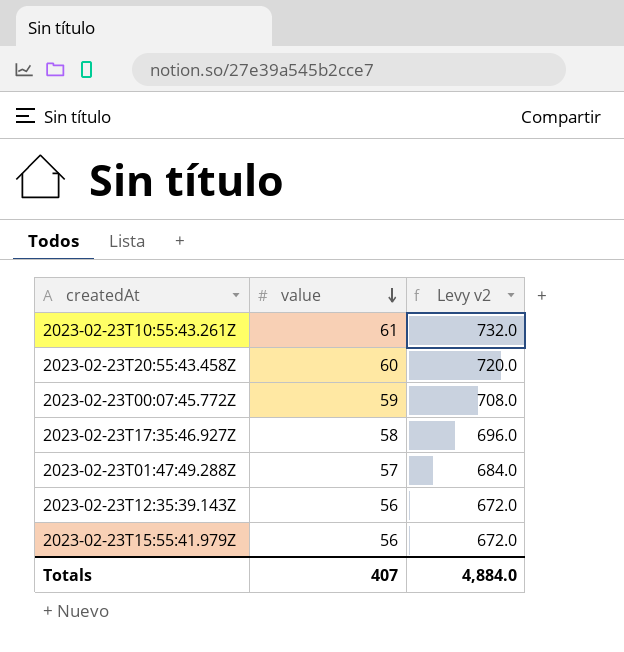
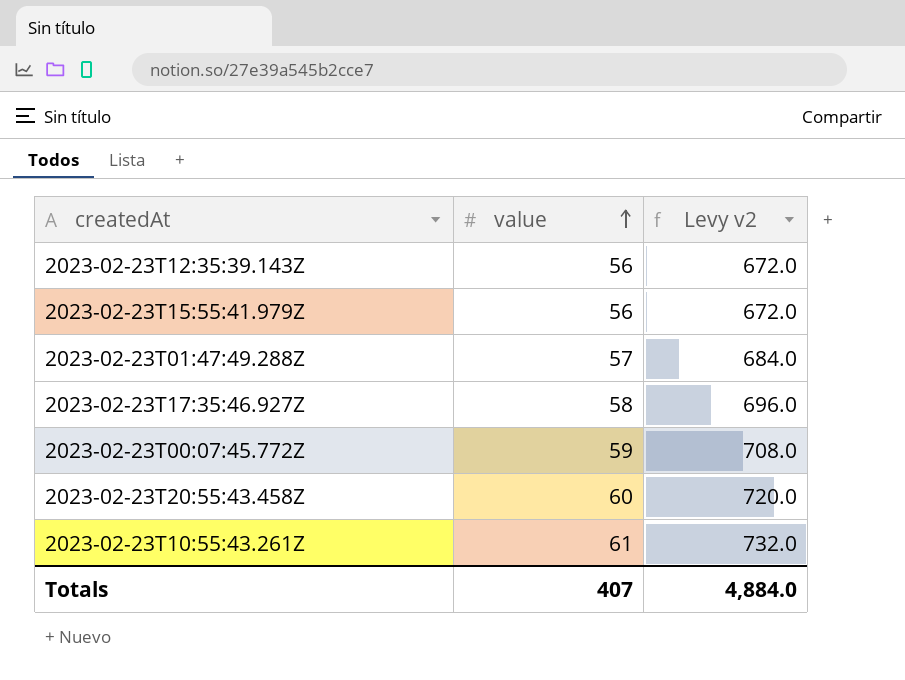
row order: value descending -> value ascending

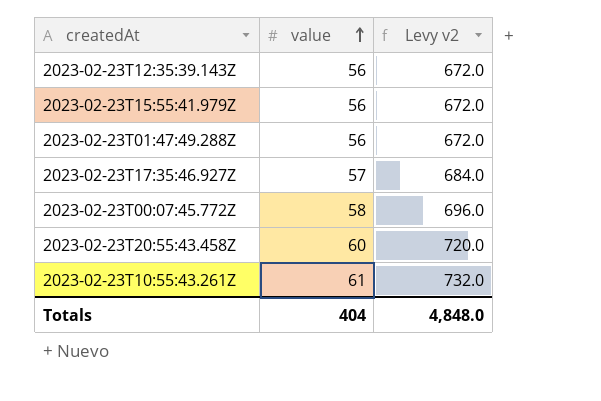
2023-02-23T01:47:49.288Z | value: 57 -> 56
2023-02-23T01:47:49.288Z | Levy v2: 684.0 -> 672.0
2023-02-23T17:35:46.927Z | value: 58 -> 57
2023-02-23T17:35:46.927Z | Levy v2: 696.0 -> 684.0
2023-02-23T00:07:45.772Z | value: 59 -> 58
2023-02-23T00:07:45.772Z | Levy v2: 708.0 -> 696.0
Totals | value: 407 -> 404
Totals | Levy v2: 4,884.0 -> 4,848.0

